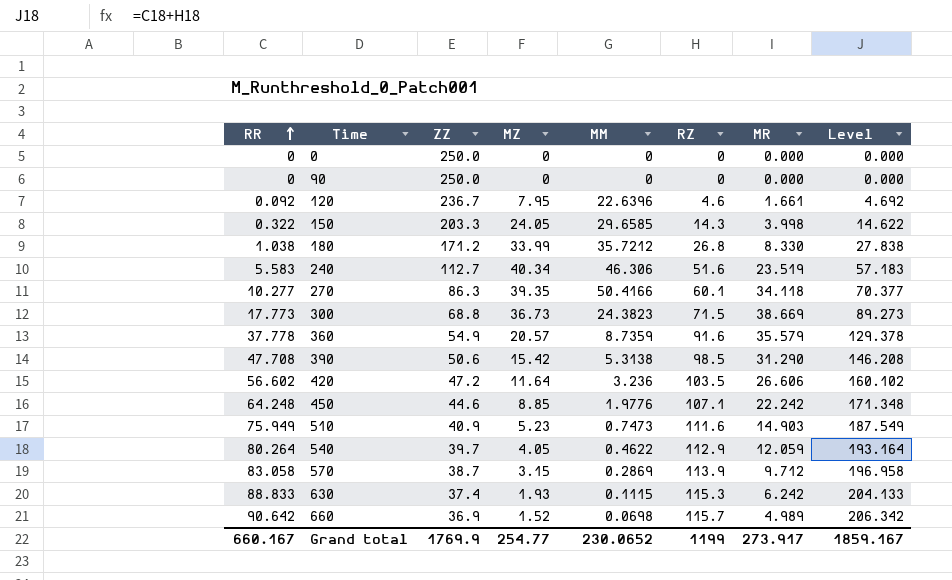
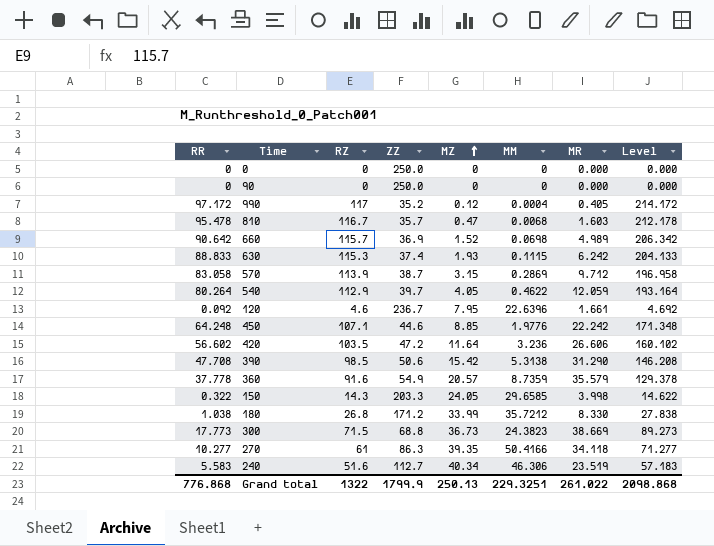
row order: RR ascending -> MZ ascending
column RZ | position: 6 -> 3
row 510: 75.949 | 40.9 | 5.23 | 0.7473 | 111.6 | 14.903 | 187.549 -> none
row 990: none -> 97.172 | 117 | 35.2 | 0.12 | 0.0004 | 0.405 | 214.172
row 810: none -> 95.478 | 116.7 | 35.7 | 0.47 | 0.0068 | 1.603 | 212.178
270 | RZ: 60.1 -> 61
270 | Level: 70.377 -> 71.277
Grand total | RR: 660.167 -> 776.868
Grand total | RZ: 1199 -> 1322
Grand total | ZZ: 1769.9 -> 1799.9
Grand total | MZ: 254.77 -> 250.13
Grand total | MM: 230.0652 -> 229.3251
Grand total | MR: 273.917 -> 261.022
Grand total | Level: 1859.167 -> 2098.868

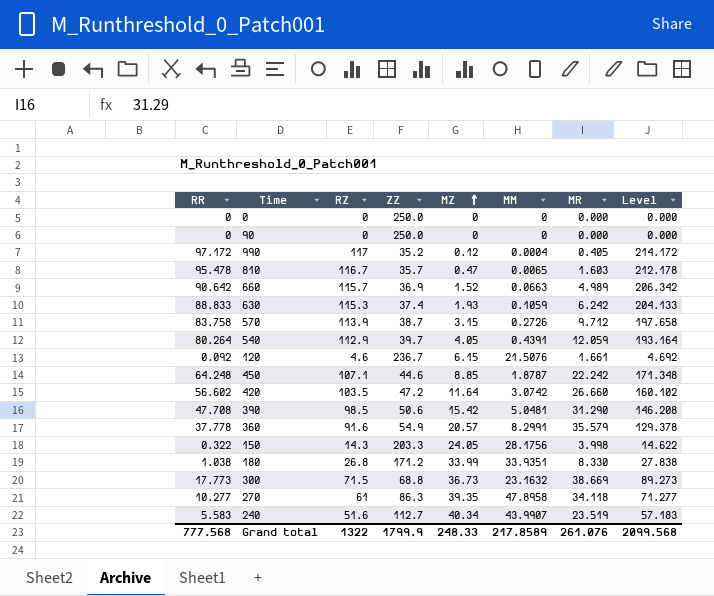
810 | MM: 0.0068 -> 0.0065
660 | MM: 0.0698 -> 0.0663
630 | MM: 0.1115 -> 0.1059
570 | RR: 83.058 -> 83.758
570 | MM: 0.2869 -> 0.2726
570 | Level: 196.958 -> 197.658
540 | MM: 0.4622 -> 0.4391
120 | MZ: 7.95 -> 6.15
120 | MM: 22.6396 -> 21.5076
450 | MM: 1.9776 -> 1.8787
420 | MM: 3.236 -> 3.0742
420 | MR: 26.606 -> 26.660
390 | MM: 5.3138 -> 5.0481
360 | MM: 8.7359 -> 8.2991
150 | MM: 29.6585 -> 28.1756
180 | MM: 35.7212 -> 33.9351
300 | MM: 24.3823 -> 23.1632
270 | MM: 50.4166 -> 47.8958
240 | MM: 46.306 -> 43.9907
Grand total | RR: 776.868 -> 777.568
Grand total | MZ: 250.13 -> 248.33
Grand total | MM: 229.3251 -> 217.8589
Grand total | MR: 261.022 -> 261.076
Grand total | Level: 2098.868 -> 2099.568

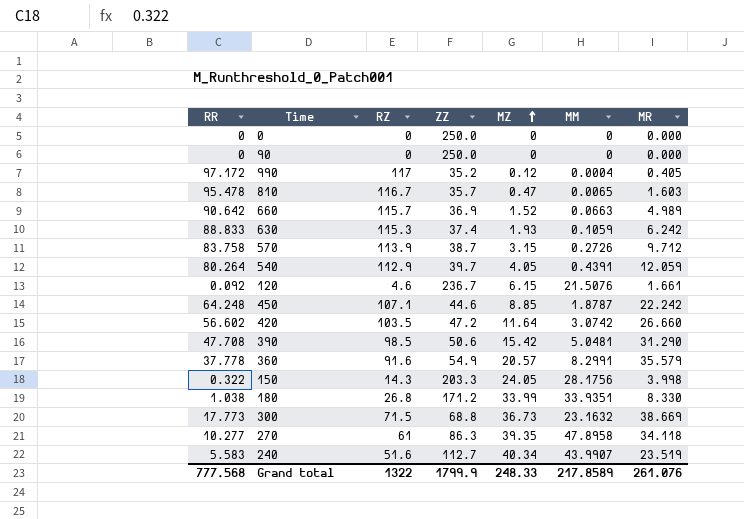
column Level | formula: [RR] + [RZ] -> none

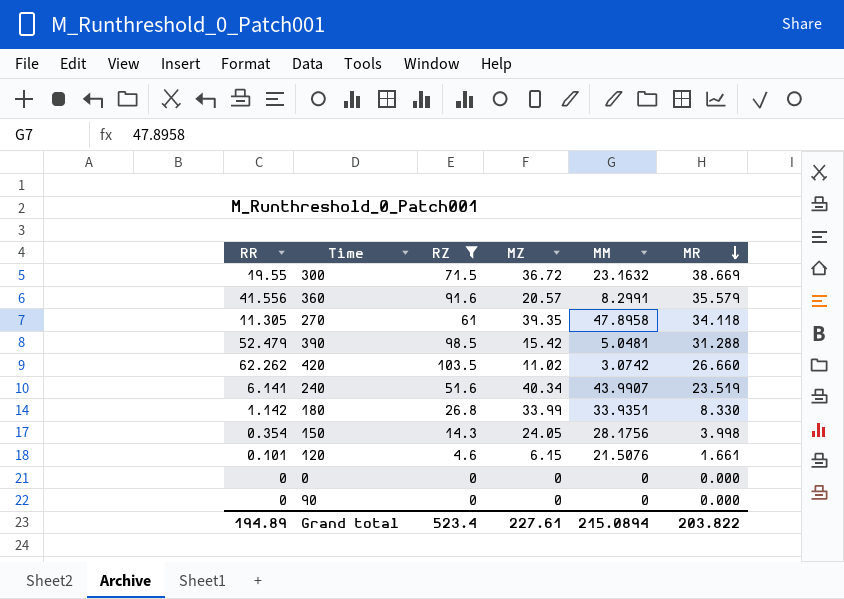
filter: none -> RZ <= 103.5
row order: MZ ascending -> MR descending
column ZZ | position: 4 -> none
300 | RR: 17.773 -> 19.55
300 | MZ: 36.73 -> 36.72
360 | RR: 37.778 -> 41.556
270 | RR: 10.277 -> 11.305
390 | RR: 47.708 -> 52.479
390 | MR: 31.290 -> 31.288
420 | RR: 56.602 -> 62.262
420 | MZ: 11.64 -> 11.02
240 | RR: 5.583 -> 6.141
180 | RR: 1.038 -> 1.142
150 | RR: 0.322 -> 0.354
120 | RR: 0.092 -> 0.101
Grand total | RR: 777.568 -> 194.89
Grand total | RZ: 1322 -> 523.4
Grand total | MZ: 248.33 -> 227.61
Grand total | MM: 217.8589 -> 215.0894
Grand total | MR: 261.076 -> 203.822

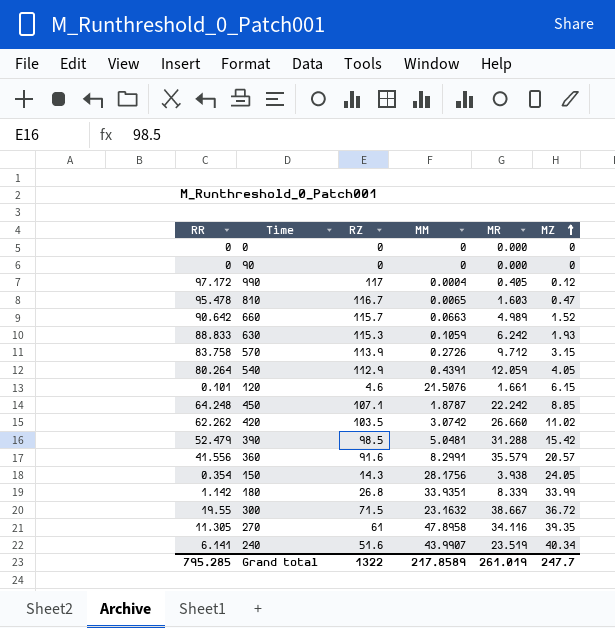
filter: RZ <= 103.5 -> none
row order: MR descending -> MZ ascending
column MZ | position: 4 -> 6
150 | MR: 3.998 -> 3.938
180 | MR: 8.330 -> 8.339
300 | MR: 38.669 -> 38.667
270 | MR: 34.118 -> 34.116
Grand total | RR: 194.89 -> 795.285
Grand total | RZ: 523.4 -> 1322
Grand total | MM: 215.0894 -> 217.8589
Grand total | MR: 203.822 -> 261.019
Grand total | MZ: 227.61 -> 247.7

